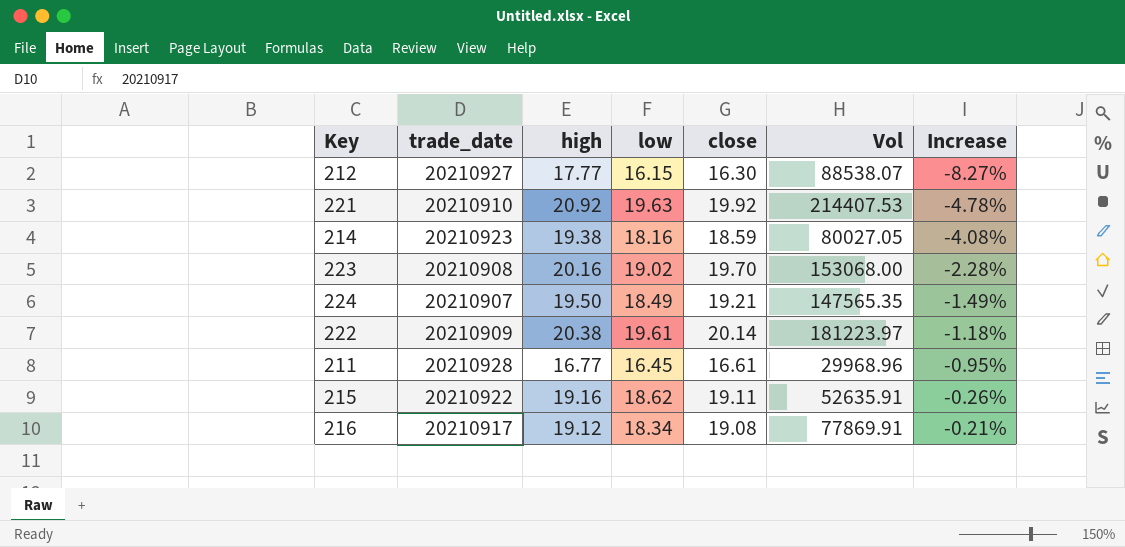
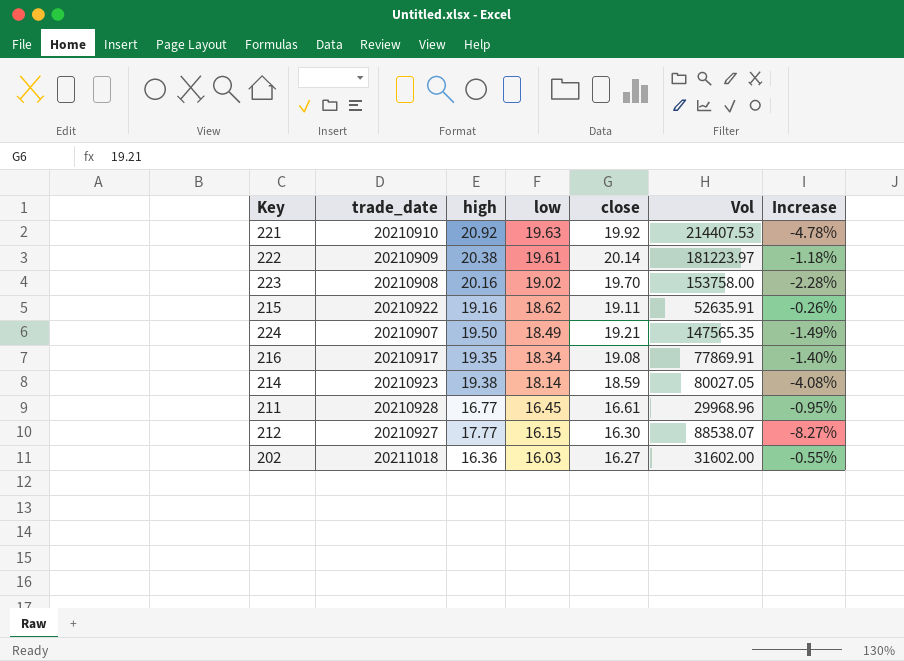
row order: Increase ascending -> low descending
223 | Vol: 153068.00 -> 153758.00
216 | high: 19.12 -> 19.35
216 | Increase: -0.21% -> -1.40%
214 | low: 18.16 -> 18.14
row 202: none -> 20211018 | 16.36 | 16.03 | 16.27 | 31602.00 | -0.55%

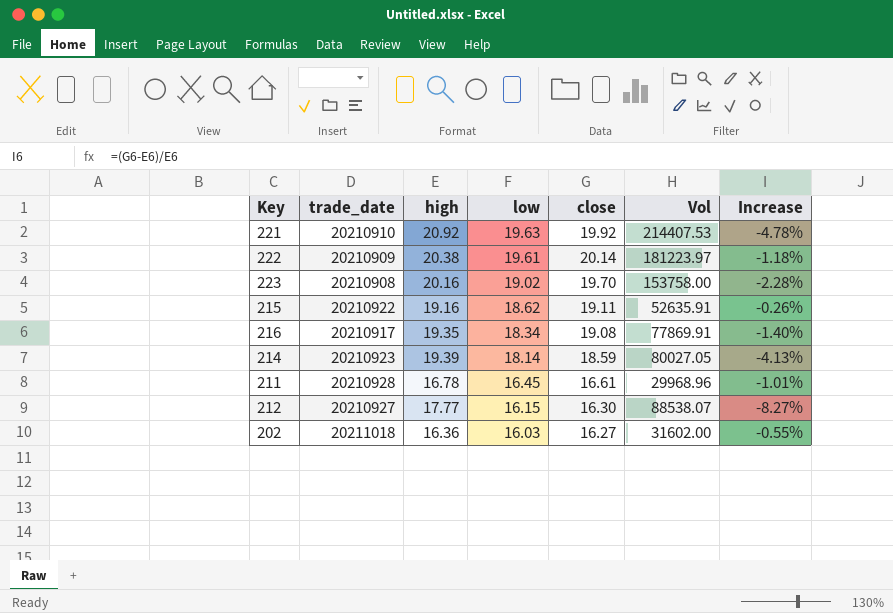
row 224: 20210907 | 19.50 | 18.49 | 19.21 | 147565.35 | -1.49% -> none
214 | high: 19.38 -> 19.39
214 | Increase: -4.08% -> -4.13%
211 | high: 16.77 -> 16.78
211 | Increase: -0.95% -> -1.01%

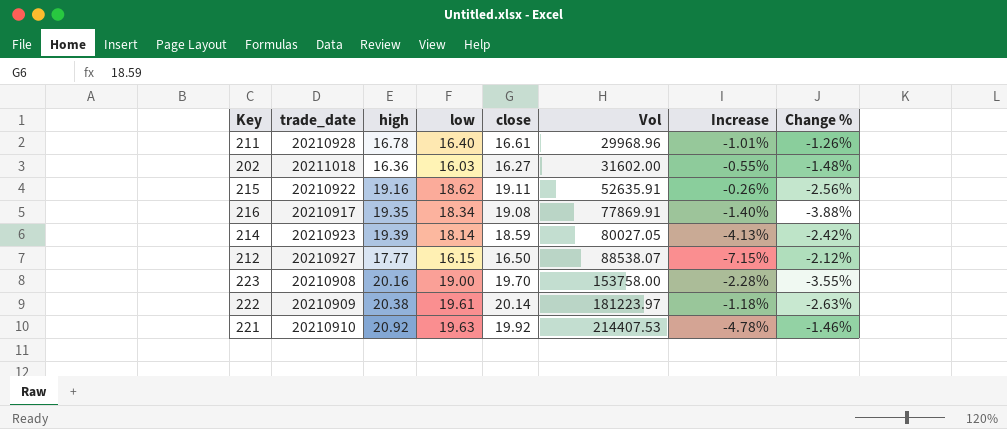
row order: low descending -> Vol ascending
column Change % | formula: none -> ([low] - [close]) / [close]
211 | low: 16.45 -> 16.40
212 | close: 16.30 -> 16.50
212 | Increase: -8.27% -> -7.15%
223 | low: 19.02 -> 19.00

